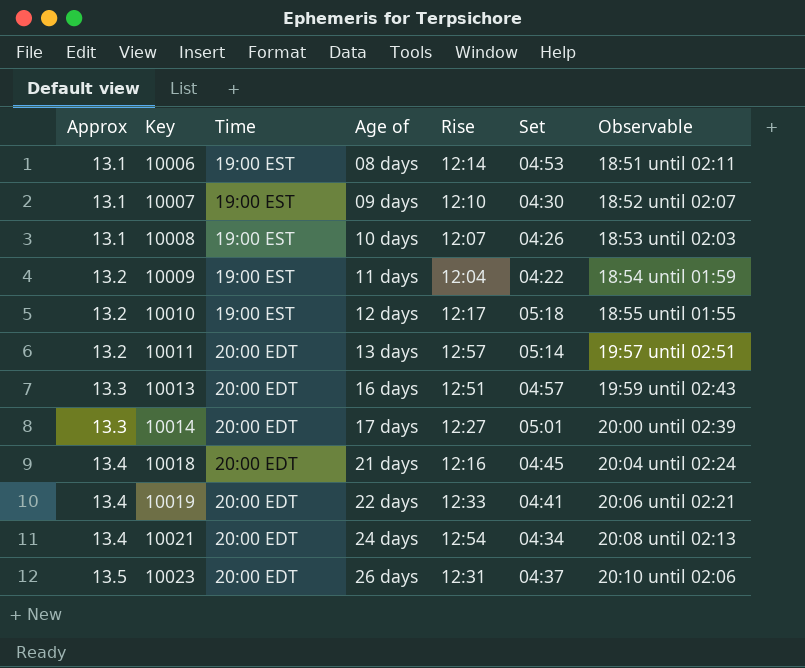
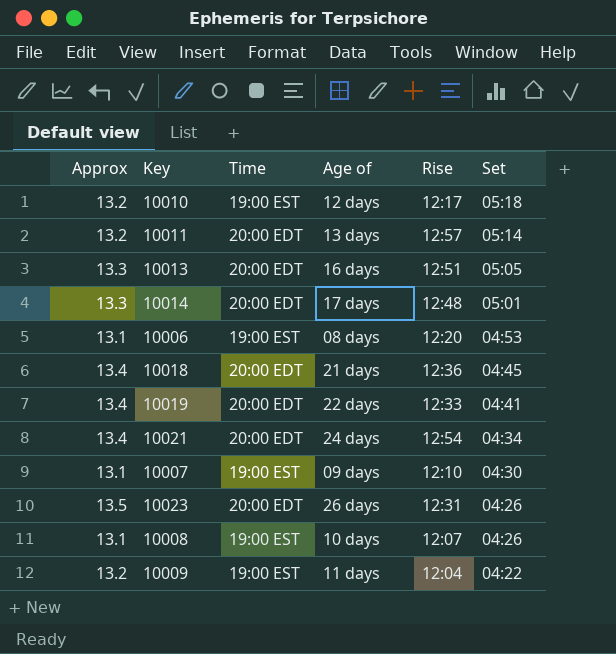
row order: Approx ascending -> Set descending
column Observable | position: 7 -> none
10013 | Set: 04:57 -> 05:05
10014 | Rise: 12:27 -> 12:48
10006 | Rise: 12:14 -> 12:20
10018 | Rise: 12:16 -> 12:36
10023 | Set: 04:37 -> 04:26

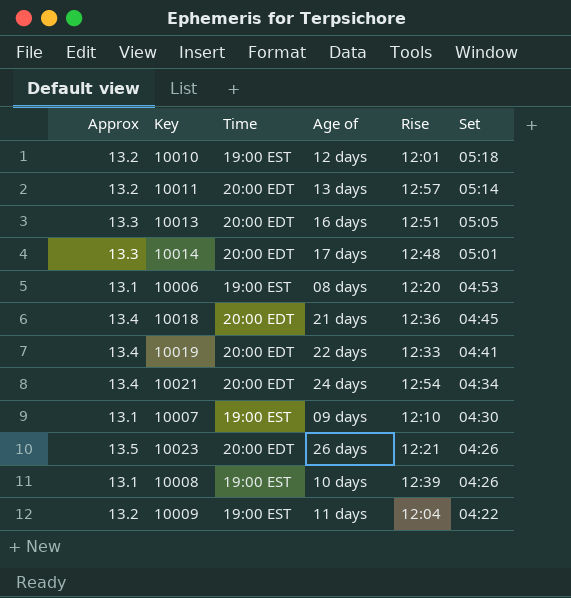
10010 | Rise: 12:17 -> 12:01
10023 | Rise: 12:31 -> 12:21
10008 | Rise: 12:07 -> 12:39

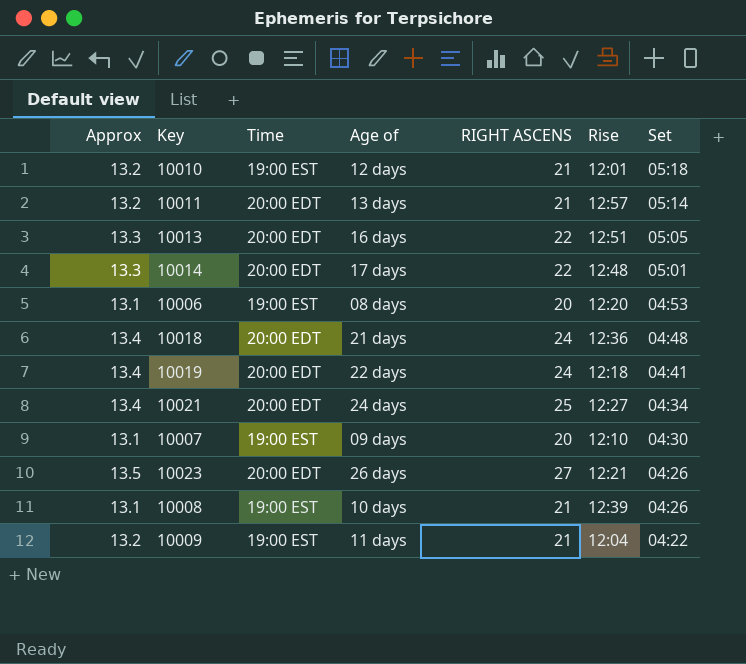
column RIGHT ASCENS | position: none -> 5
10018 | Set: 04:45 -> 04:48
10019 | Rise: 12:33 -> 12:18
10021 | Rise: 12:54 -> 12:27

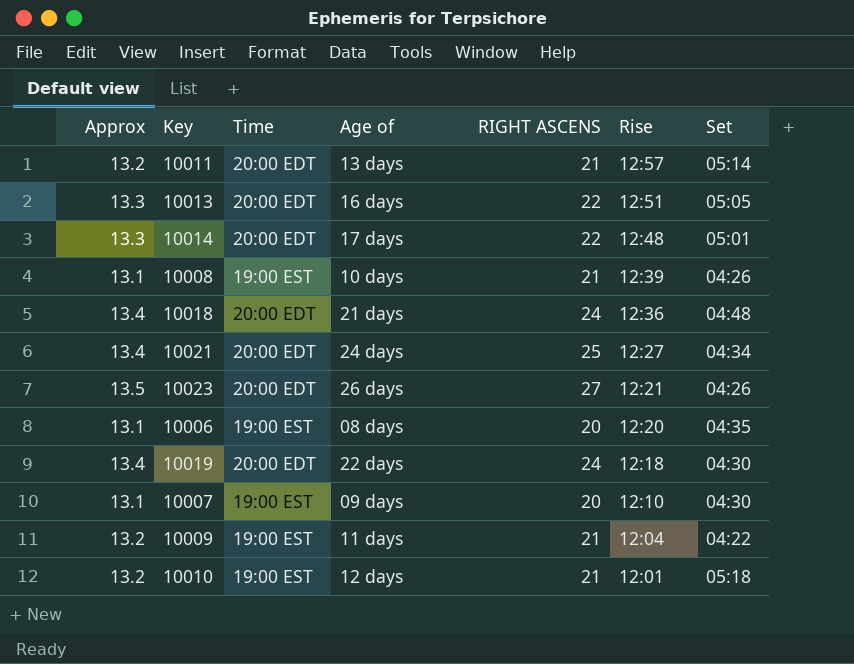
row order: Set descending -> Rise descending
10006 | Set: 04:53 -> 04:35
10019 | Set: 04:41 -> 04:30

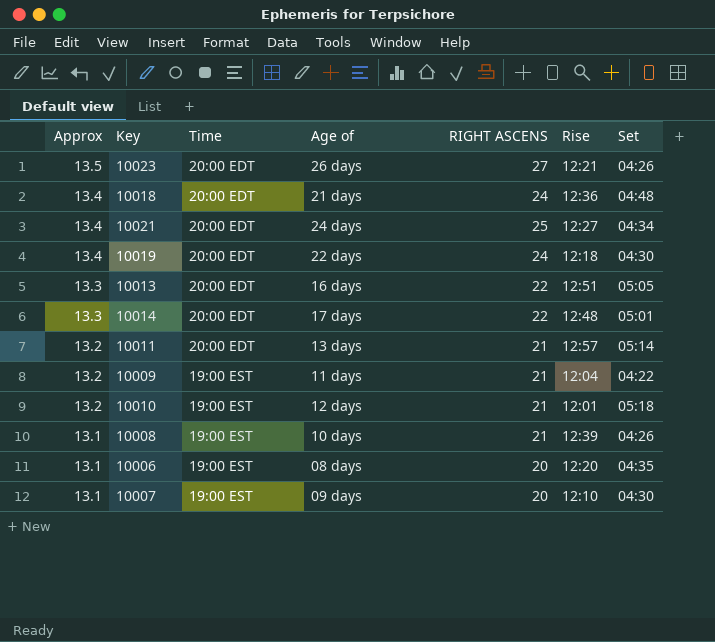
row order: Rise descending -> Approx descending

